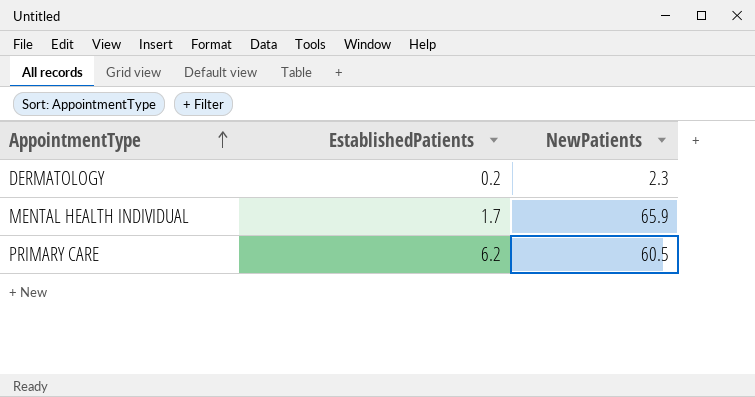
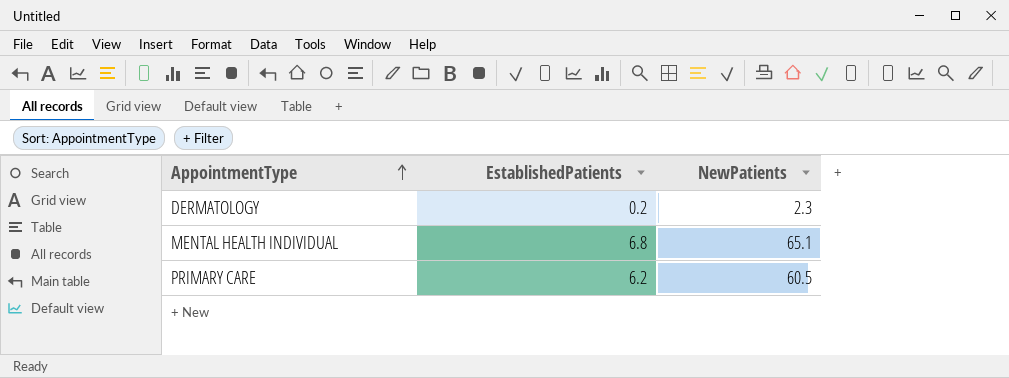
MENTAL HEALTH INDIVIDUAL | EstablishedPatients: 1.7 -> 6.8
MENTAL HEALTH INDIVIDUAL | NewPatients: 65.9 -> 65.1

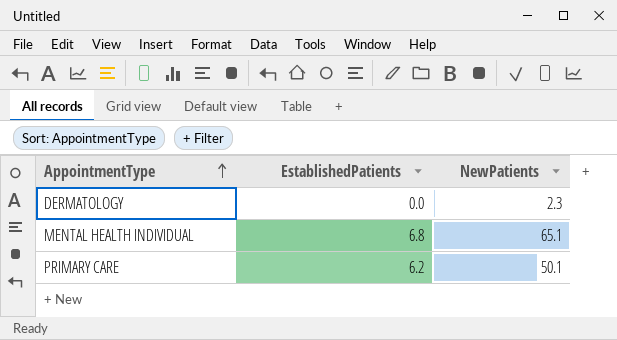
DERMATOLOGY | EstablishedPatients: 0.2 -> 0.0
PRIMARY CARE | NewPatients: 60.5 -> 50.1

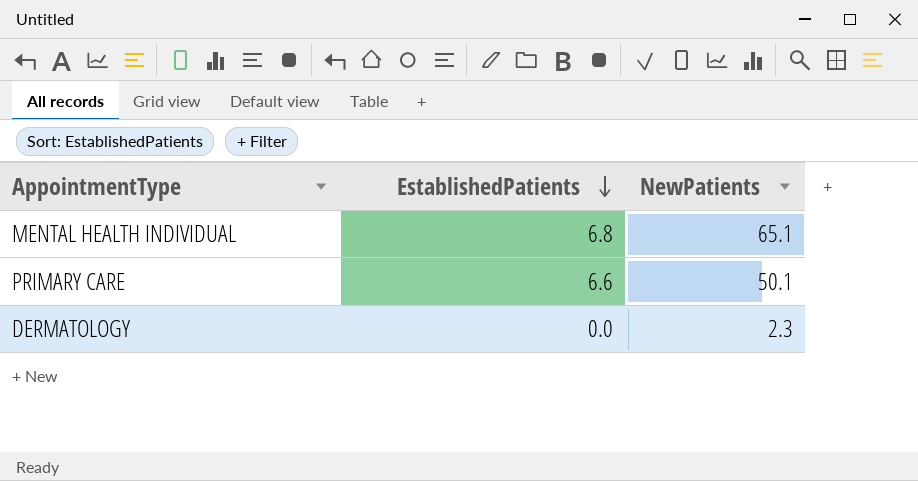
row order: AppointmentType ascending -> EstablishedPatients descending
PRIMARY CARE | EstablishedPatients: 6.2 -> 6.6

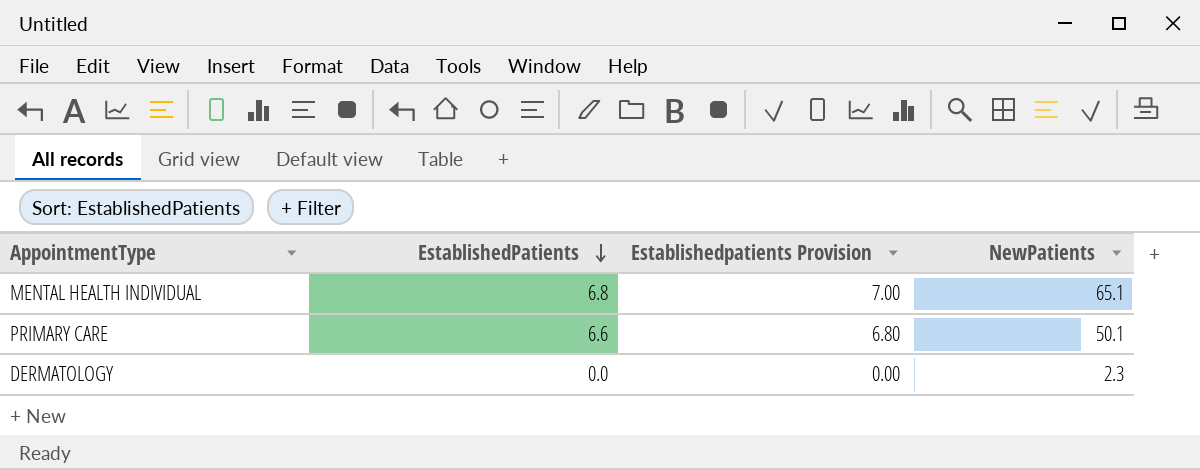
column Establishedpatients Provision | formula: none -> [EstablishedPatients] * 1.03

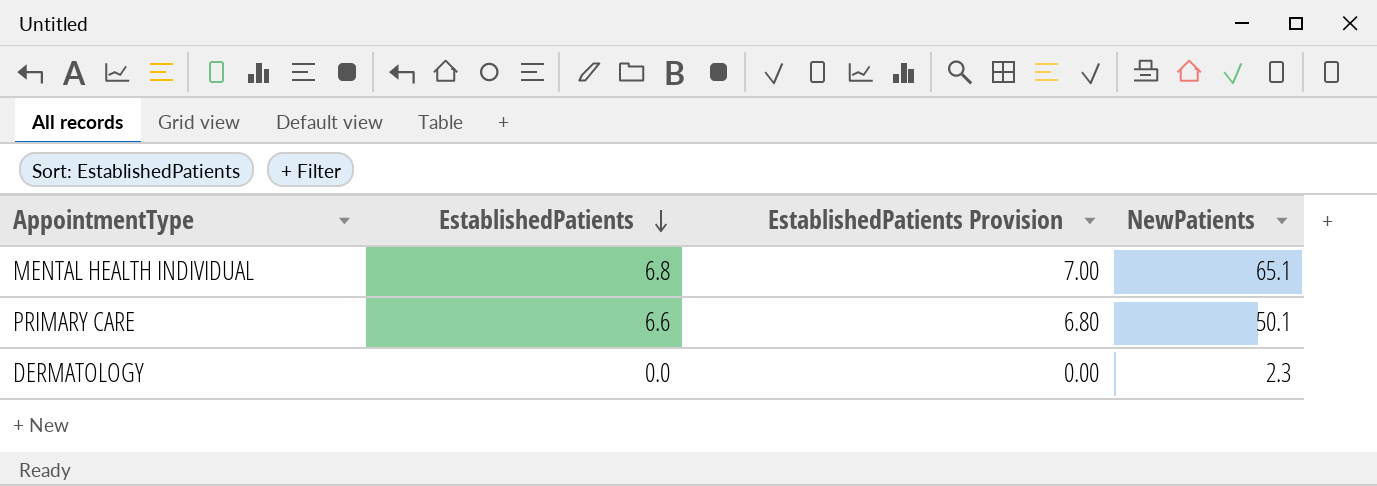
column name: Establishedpatients Provision -> EstablishedPatients Provision

